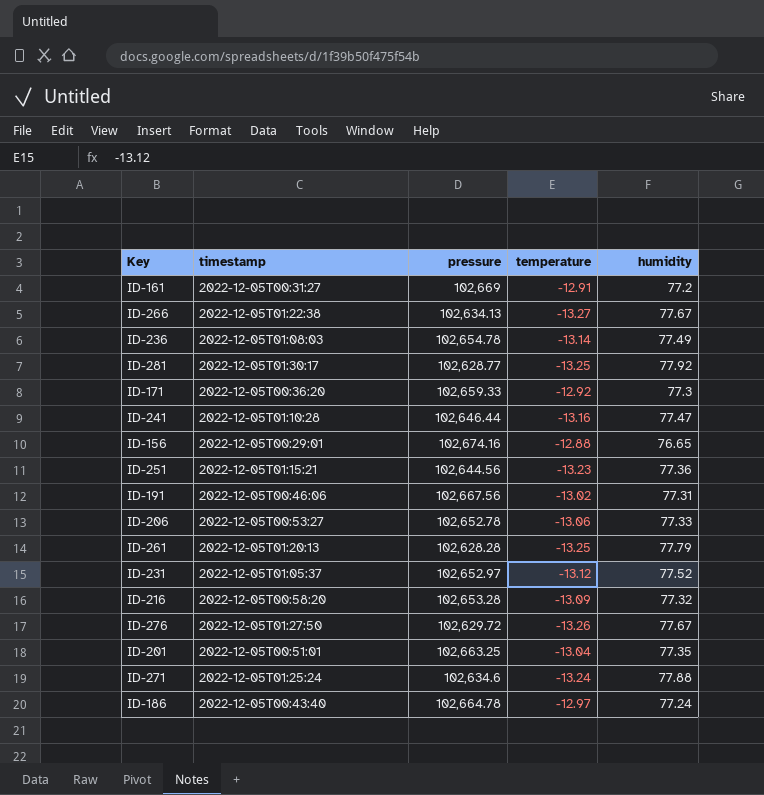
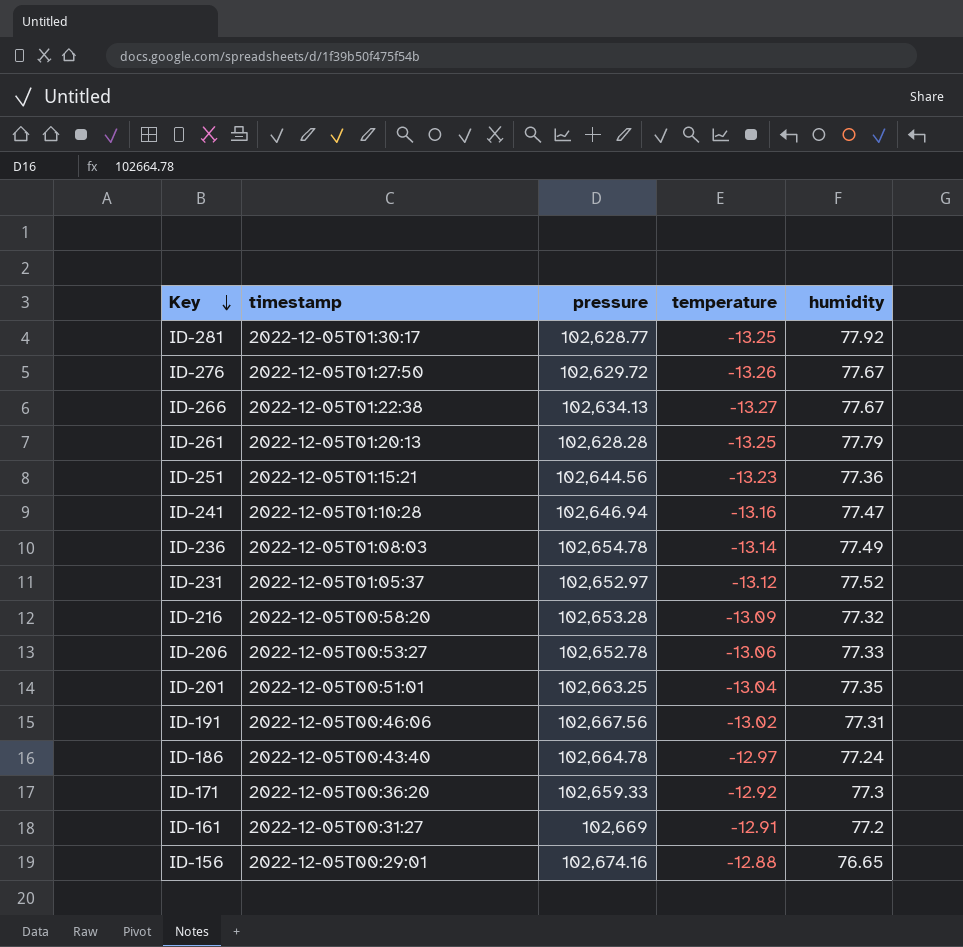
row order: none -> Key descending
row ID-271: 2022-12-05T01:25:24 | 102,634.6 | -13.24 | 77.88 -> none
ID-241 | pressure: 102,646.44 -> 102,646.94

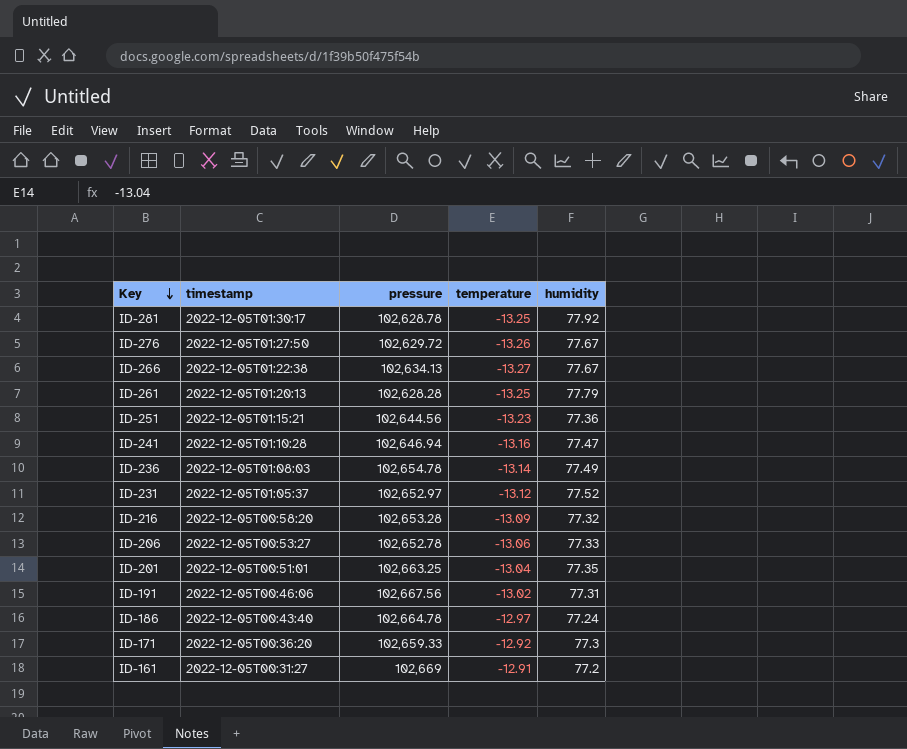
row ID-156: 2022-12-05T00:29:01 | 102,674.16 | -12.88 | 76.65 -> none
ID-281 | pressure: 102,628.77 -> 102,628.78

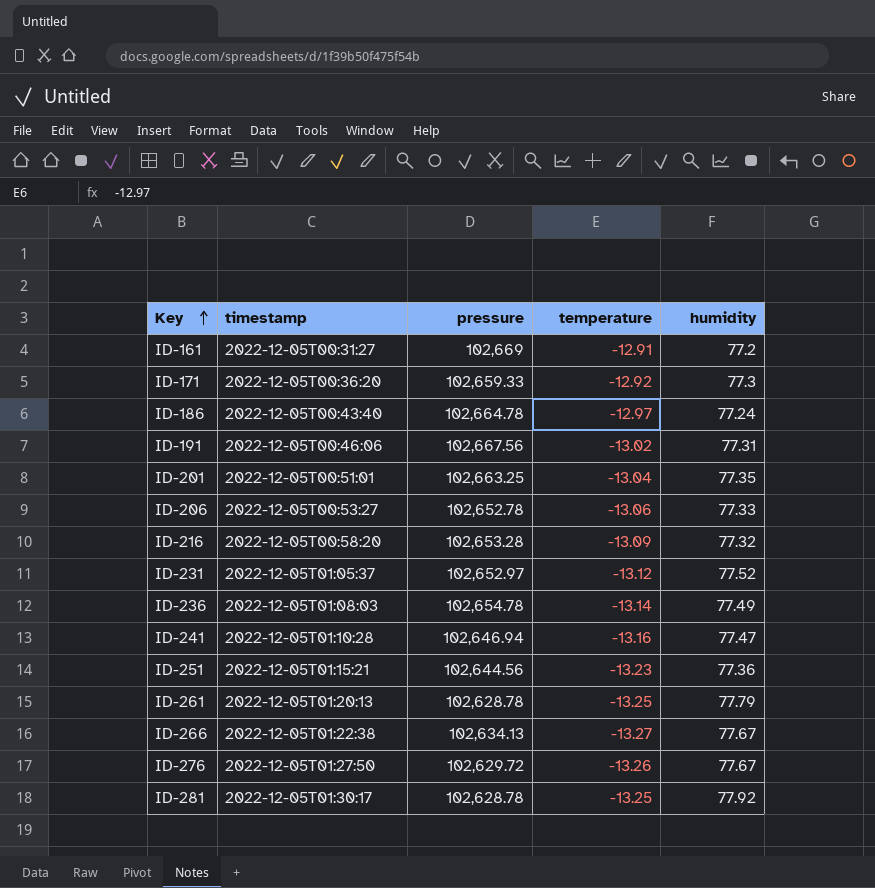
row order: Key descending -> Key ascending
ID-261 | pressure: 102,628.28 -> 102,628.78

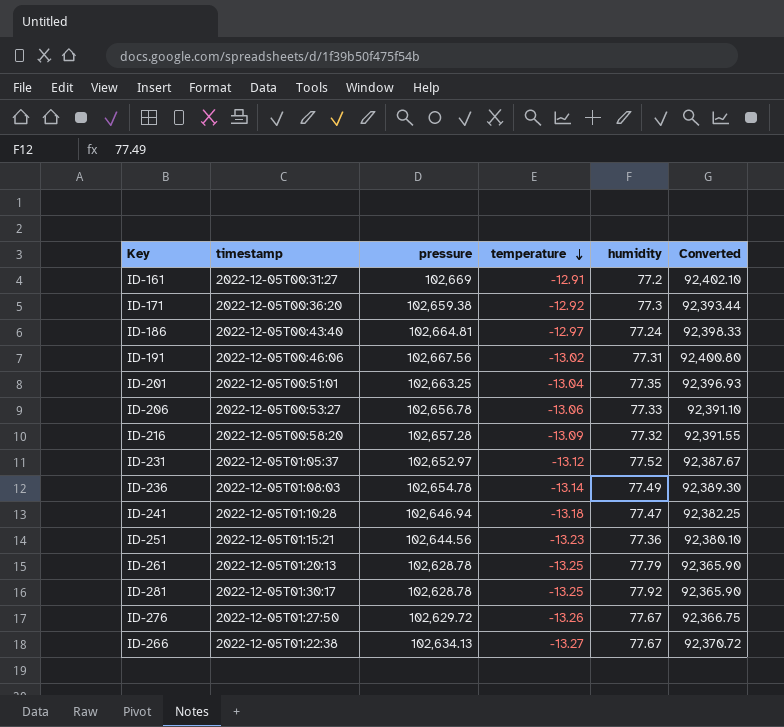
row order: Key ascending -> temperature descending
column Converted | formula: none -> [pressure] * 0.9
ID-171 | pressure: 102,659.33 -> 102,659.38
ID-186 | pressure: 102,664.78 -> 102,664.81
ID-206 | pressure: 102,652.78 -> 102,656.78
ID-216 | pressure: 102,653.28 -> 102,657.28
ID-241 | temperature: -13.16 -> -13.18

